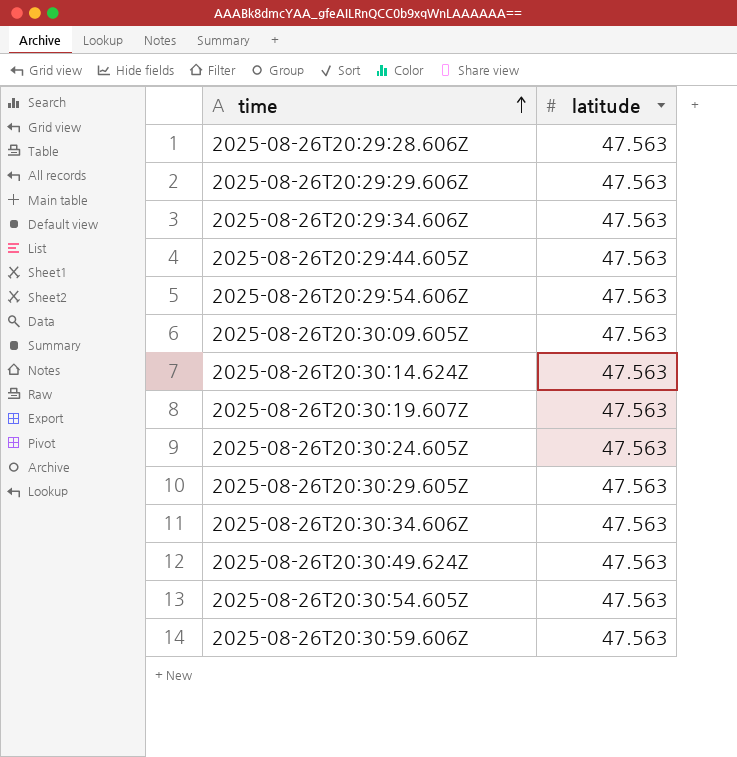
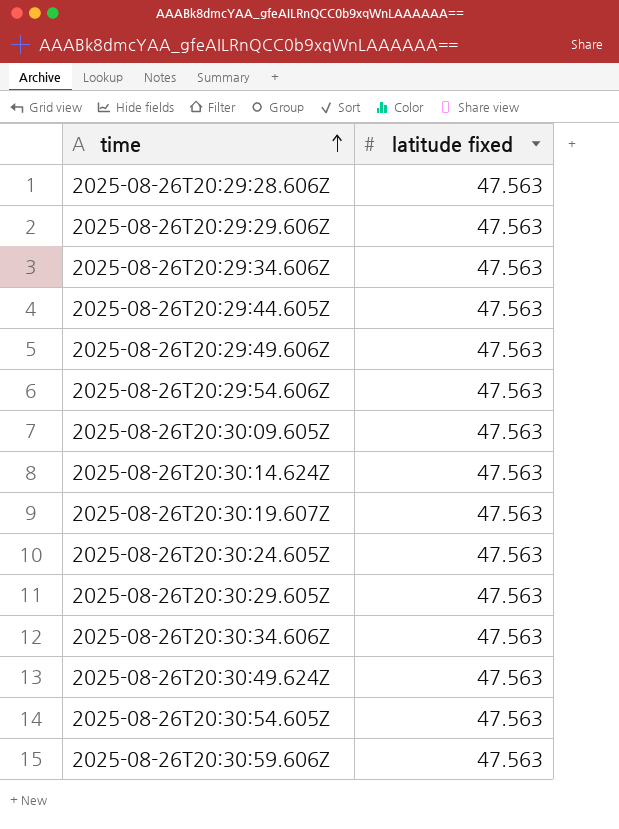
column name: latitude -> latitude fixed
row 2025-08-26T20:29:49.606Z: none -> 47.563

